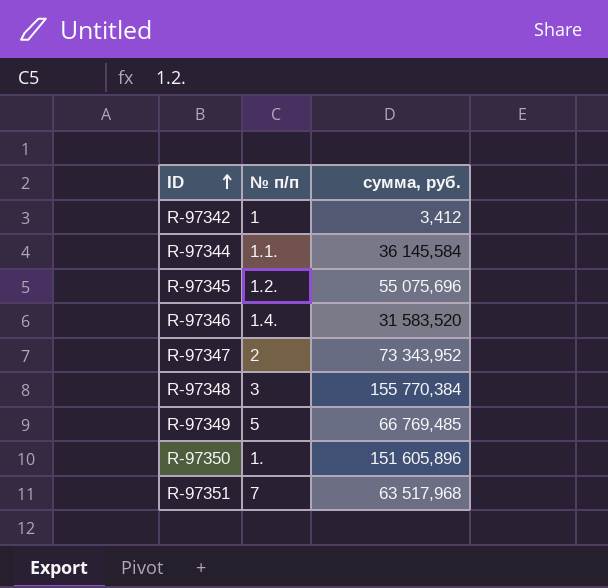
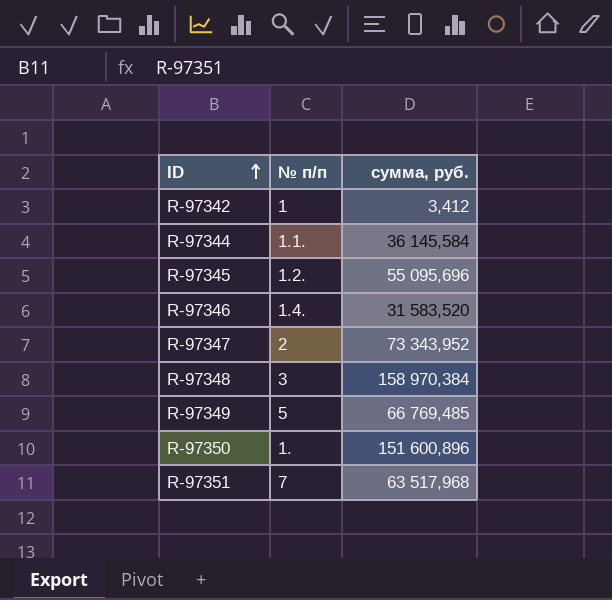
R-97345 | сумма, руб.: 55 075,696 -> 55 095,696
R-97348 | сумма, руб.: 155 770,384 -> 158 970,384
R-97350 | сумма, руб.: 151 605,896 -> 151 600,896

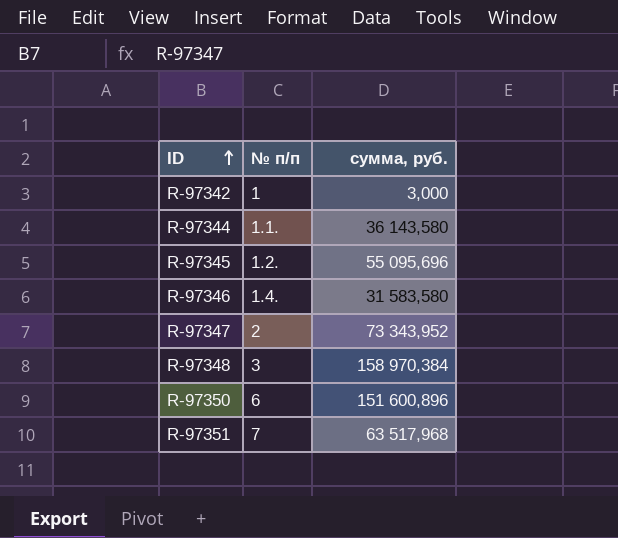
row R-97349: 5 | 66 769,485 -> none
R-97342 | сумма, руб.: 3,412 -> 3,000
R-97344 | сумма, руб.: 36 145,584 -> 36 143,580
R-97346 | сумма, руб.: 31 583,520 -> 31 583,580
R-97350 | № п/п: 1. -> 6

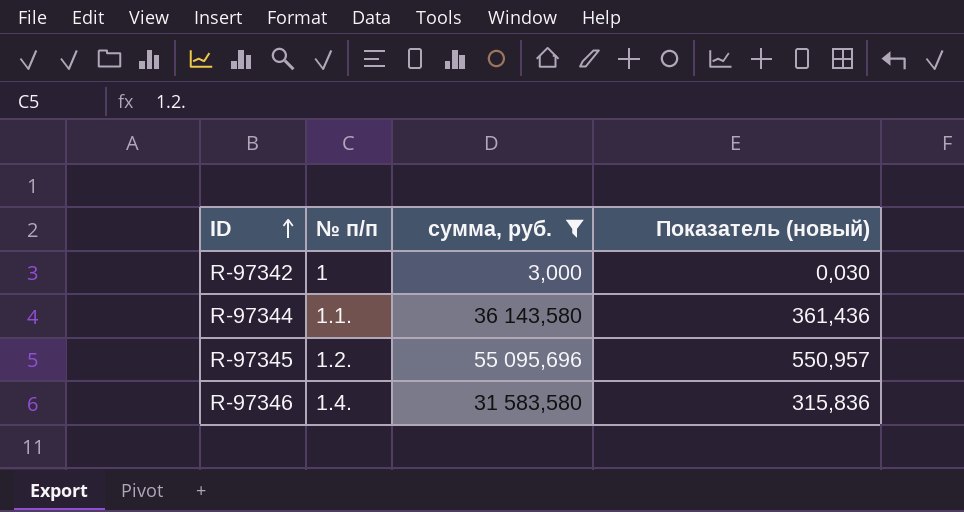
filter: none -> сумма, руб. <= 55 095,696
column Показатель (новый) | formula: none -> [сумма, руб.] * 0,01

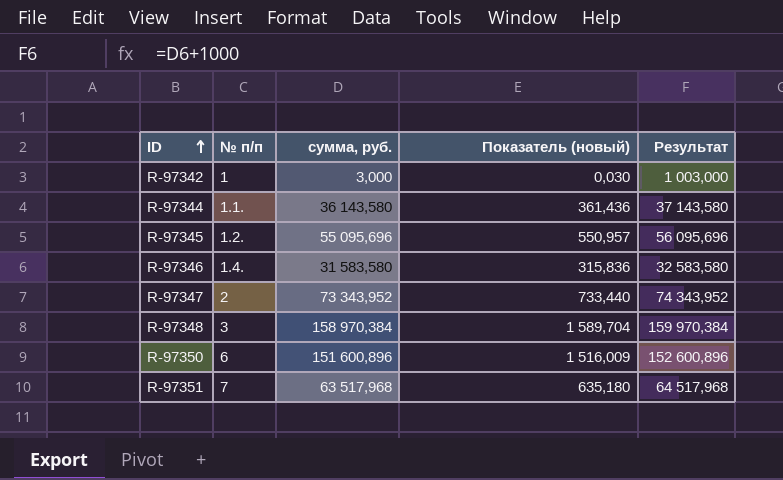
filter: сумма, руб. <= 55 095,696 -> none
column Результат | formula: none -> [сумма, руб.] + 1000

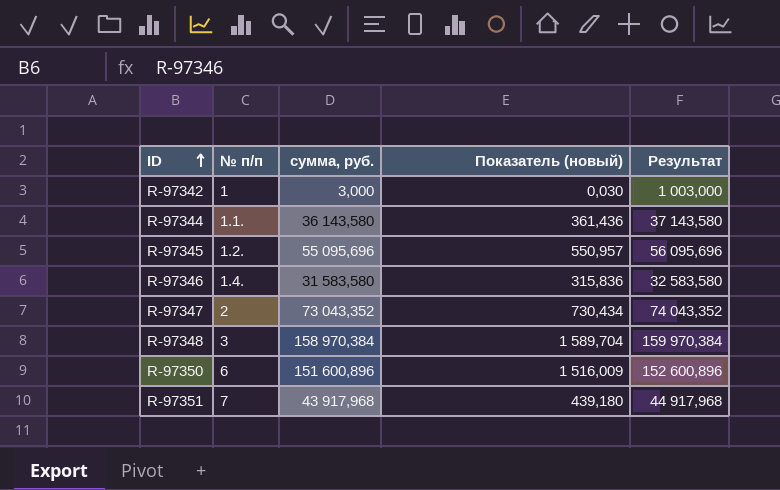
R-97347 | сумма, руб.: 73 343,952 -> 73 043,352
R-97347 | Показатель (новый): 733,440 -> 730,434
R-97347 | Результат: 74 343,952 -> 74 043,352
R-97351 | сумма, руб.: 63 517,968 -> 43 917,968
R-97351 | Показатель (новый): 635,180 -> 439,180
R-97351 | Результат: 64 517,968 -> 44 917,968

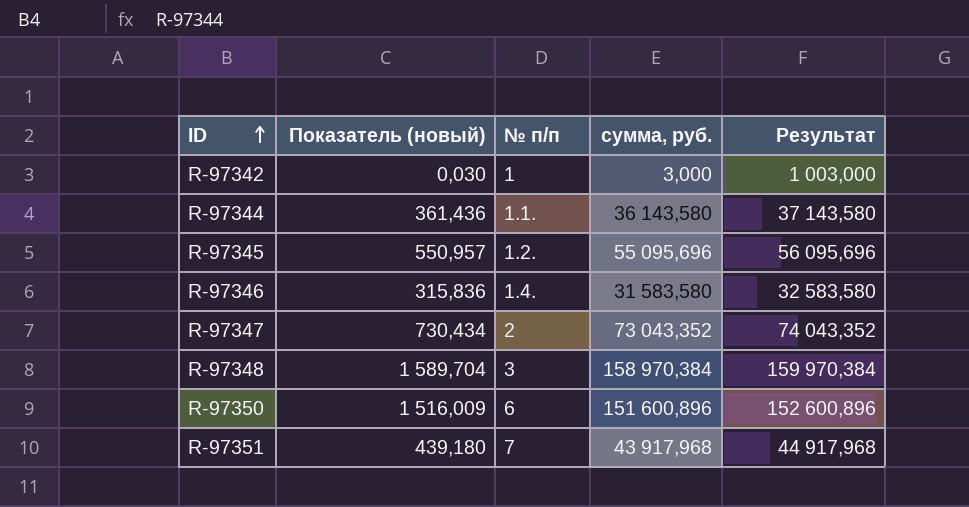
column Показатель (новый) | position: 4 -> 2

